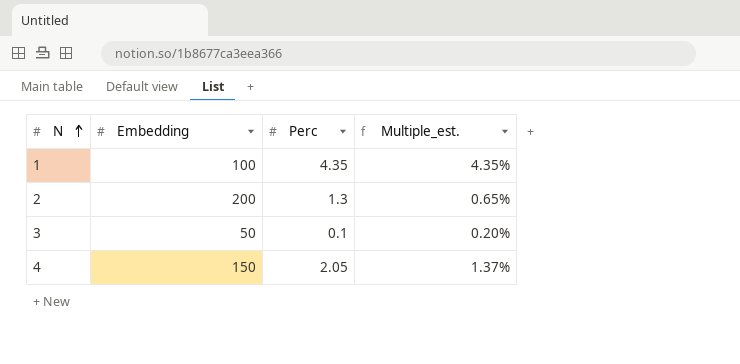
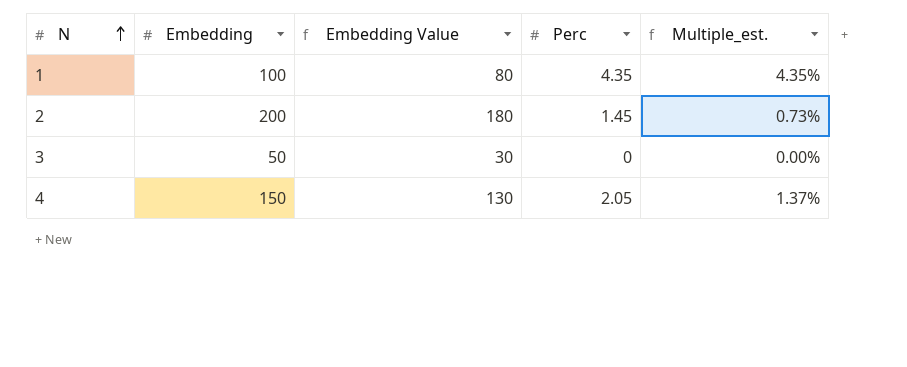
column Embedding Value | formula: none -> [Embedding] - 20
2 | Perc: 1.3 -> 1.45
2 | Multiple_est.: 0.65% -> 0.73%
3 | Perc: 0.1 -> 0
3 | Multiple_est.: 0.20% -> 0.00%

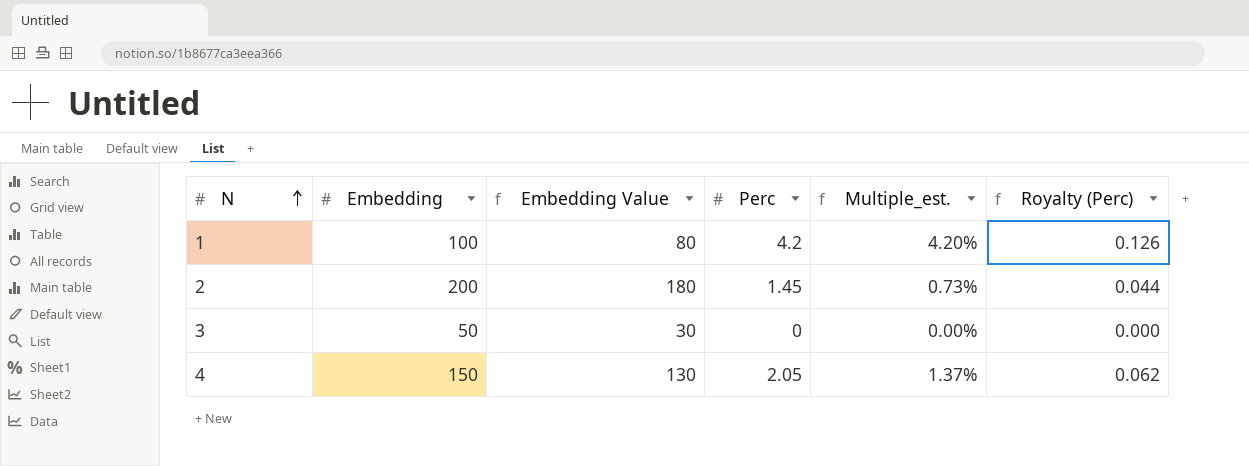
column Royalty (Perc) | formula: none -> [Perc] * 0.03
1 | Perc: 4.35 -> 4.2
1 | Multiple_est.: 4.35% -> 4.20%

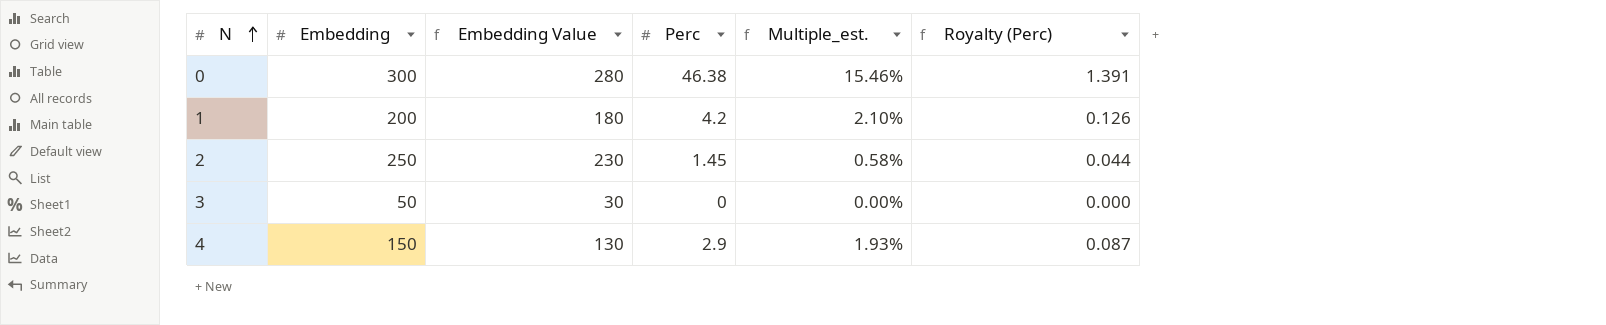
row 0: none -> 300 | 280 | 46.38 | 15.46% | 1.391
1 | Embedding: 100 -> 200
1 | Embedding Value: 80 -> 180
1 | Multiple_est.: 4.20% -> 2.10%
2 | Embedding: 200 -> 250
2 | Embedding Value: 180 -> 230
2 | Multiple_est.: 0.73% -> 0.58%
4 | Perc: 2.05 -> 2.9
4 | Multiple_est.: 1.37% -> 1.93%
4 | Royalty (Perc): 0.062 -> 0.087

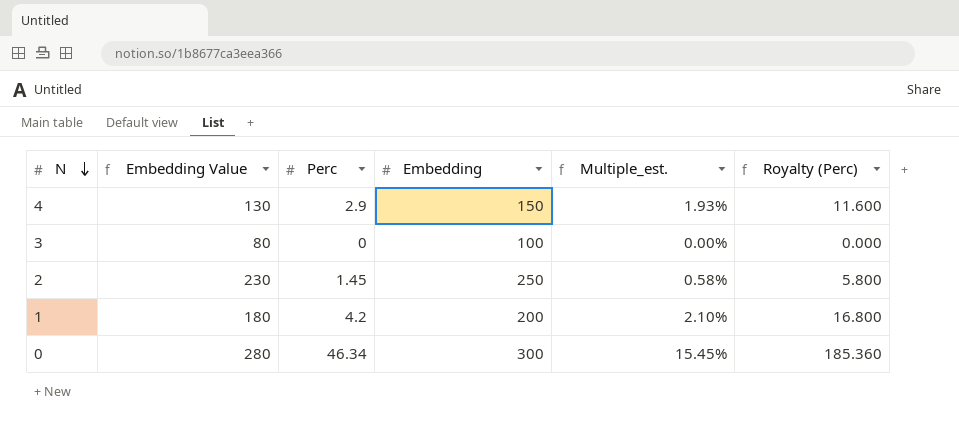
row order: N ascending -> N descending
column Embedding | position: 2 -> 4
column Royalty (Perc) | formula: [Perc] * 0.03 -> [Perc] * 4
3 | Embedding Value: 30 -> 80
3 | Embedding: 50 -> 100
0 | Perc: 46.38 -> 46.34
0 | Multiple_est.: 15.46% -> 15.45%

